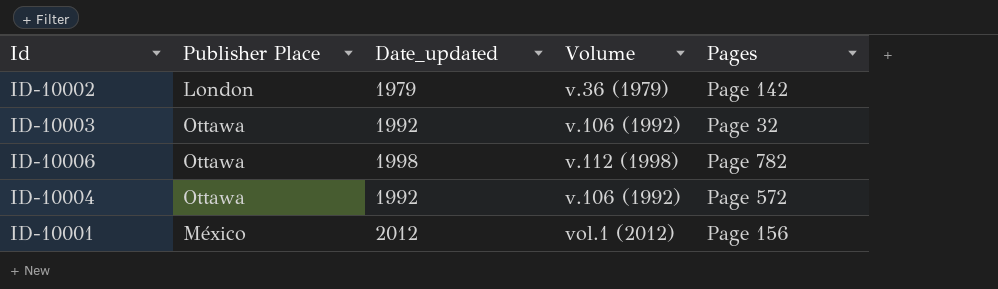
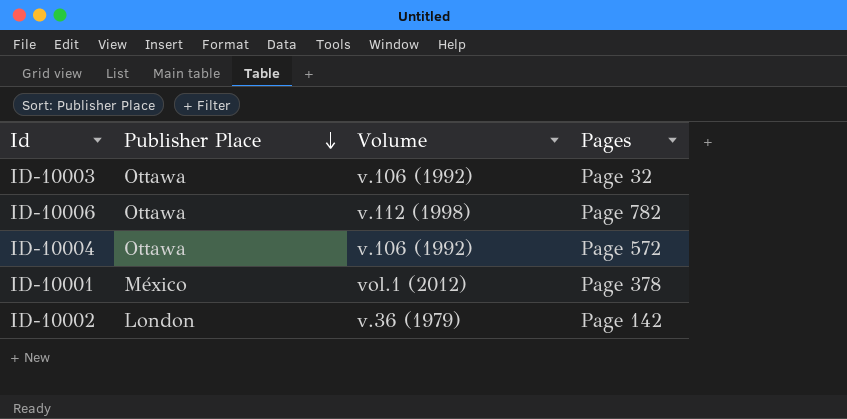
row order: none -> Publisher Place descending
column Date_updated | position: 3 -> none
ID-10001 | Pages: Page 156 -> Page 378

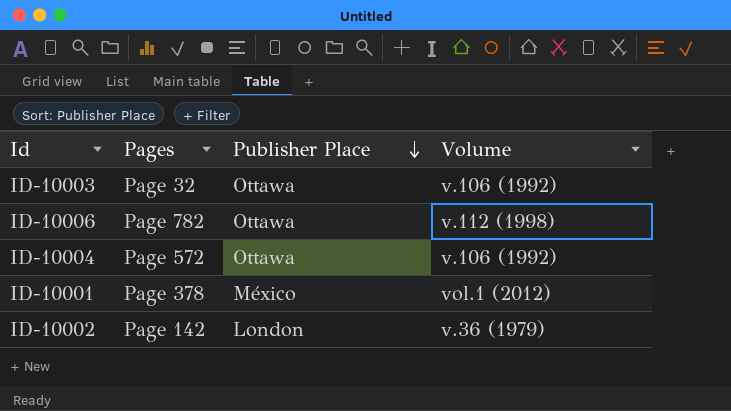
column Pages | position: 4 -> 2

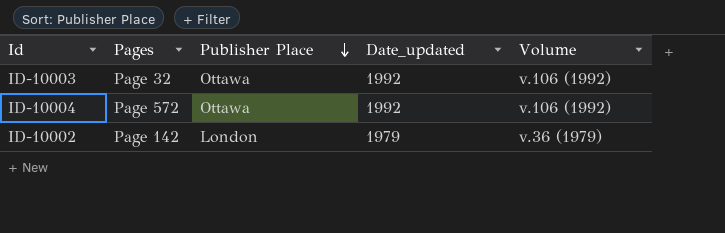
column Date_updated | position: none -> 4
row ID-10006: Page 782 | Ottawa | v.112 (1998) -> none
row ID-10001: Page 378 | México | vol.1 (2012) -> none

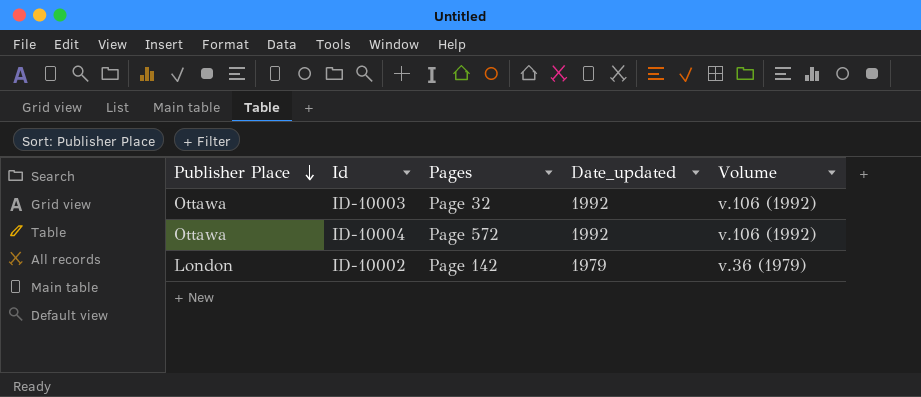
column Publisher Place | position: 3 -> 1

